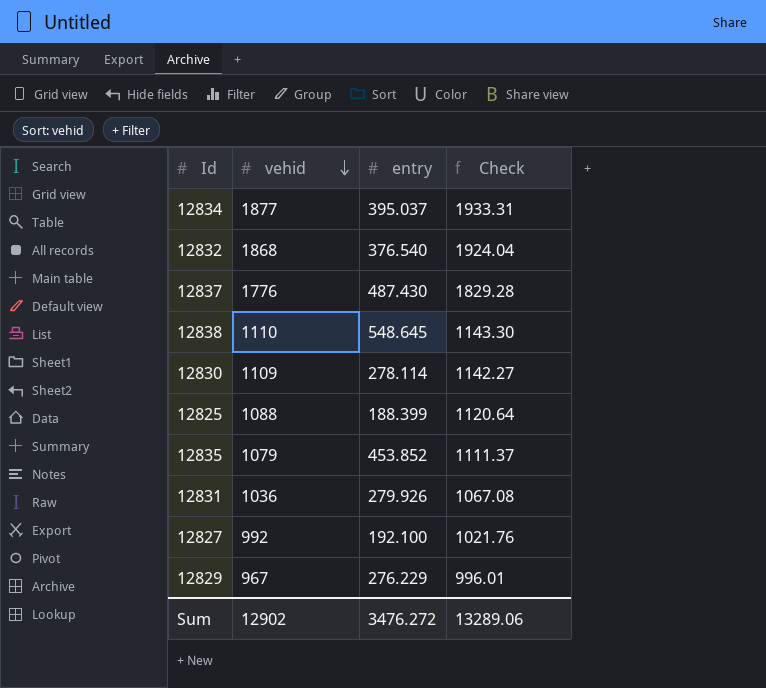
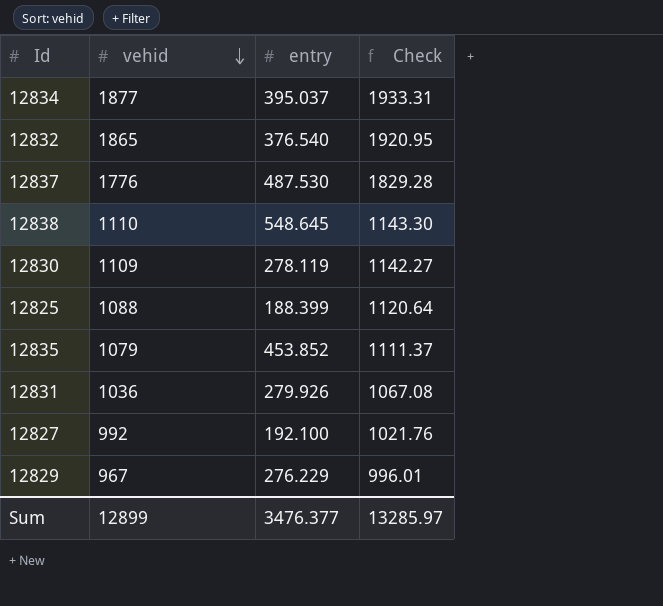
12832 | vehid: 1868 -> 1865
12832 | Check: 1924.04 -> 1920.95
12837 | entry: 487.430 -> 487.530
12830 | entry: 278.114 -> 278.119
Sum | vehid: 12902 -> 12899
Sum | entry: 3476.272 -> 3476.377
Sum | Check: 13289.06 -> 13285.97

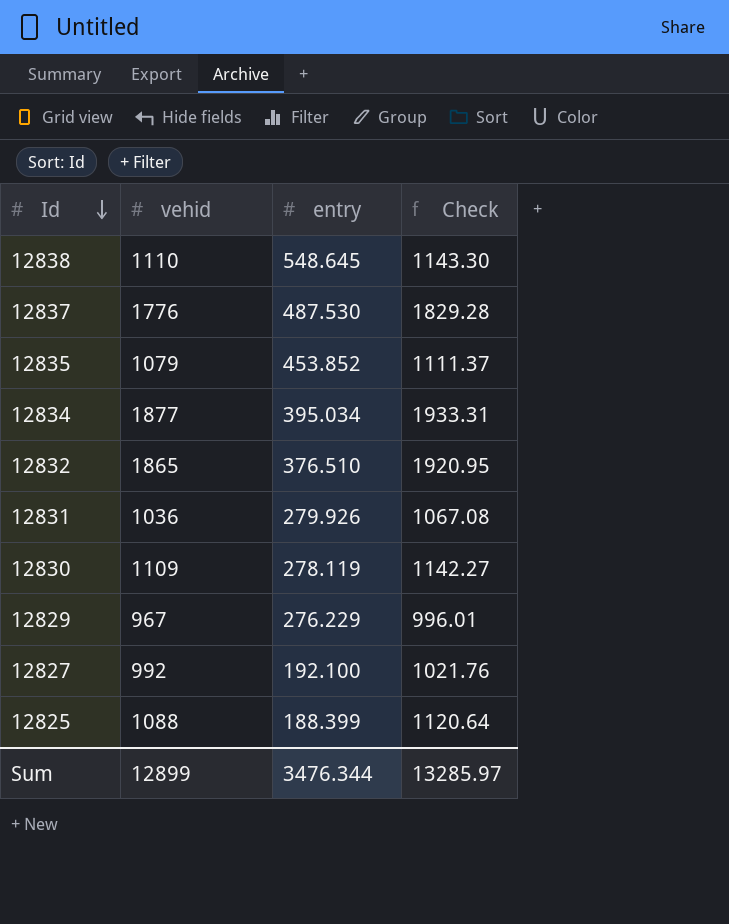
row order: vehid descending -> Id descending
12834 | entry: 395.037 -> 395.034
12832 | entry: 376.540 -> 376.510
Sum | entry: 3476.377 -> 3476.344

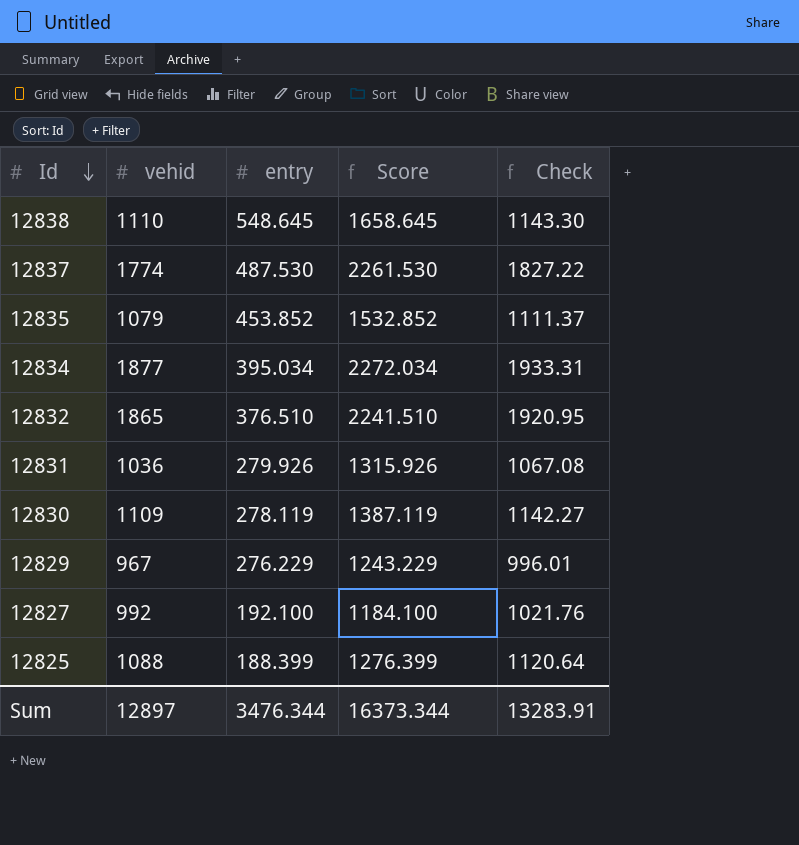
column Score | formula: none -> [vehid] + [entry]
12837 | vehid: 1776 -> 1774
12837 | Check: 1829.28 -> 1827.22
Sum | vehid: 12899 -> 12897
Sum | Check: 13285.97 -> 13283.91

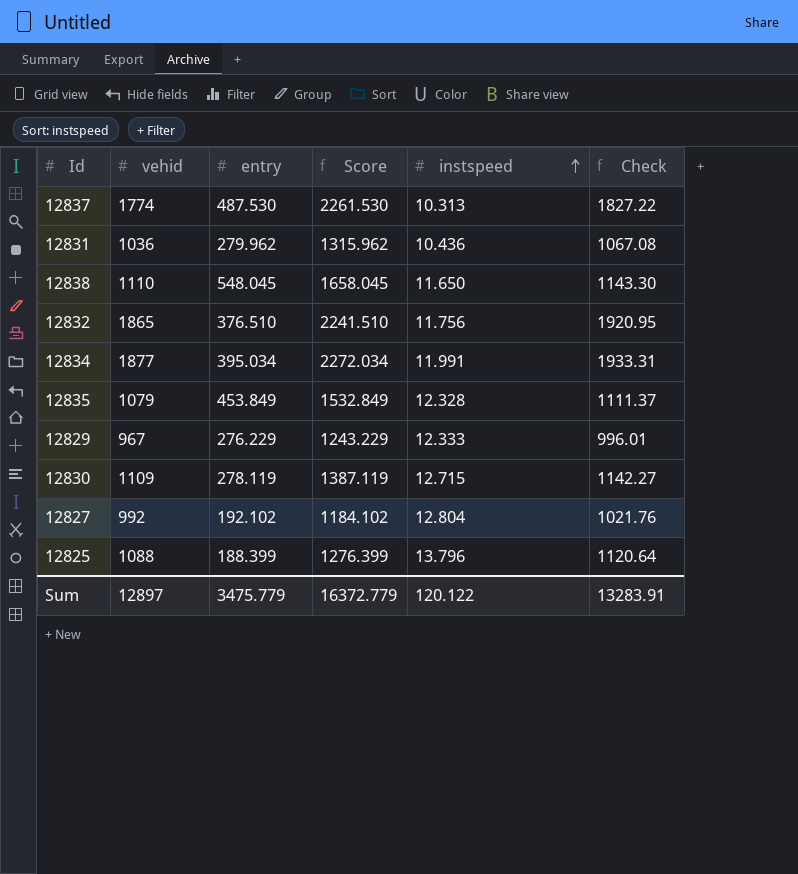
row order: Id descending -> instspeed ascending
column instspeed | position: none -> 5
12831 | entry: 279.926 -> 279.962
12831 | Score: 1315.926 -> 1315.962
12838 | entry: 548.645 -> 548.045
12838 | Score: 1658.645 -> 1658.045
12835 | entry: 453.852 -> 453.849
12835 | Score: 1532.852 -> 1532.849
12827 | entry: 192.100 -> 192.102
12827 | Score: 1184.100 -> 1184.102
Sum | entry: 3476.344 -> 3475.779
Sum | Score: 16373.344 -> 16372.779

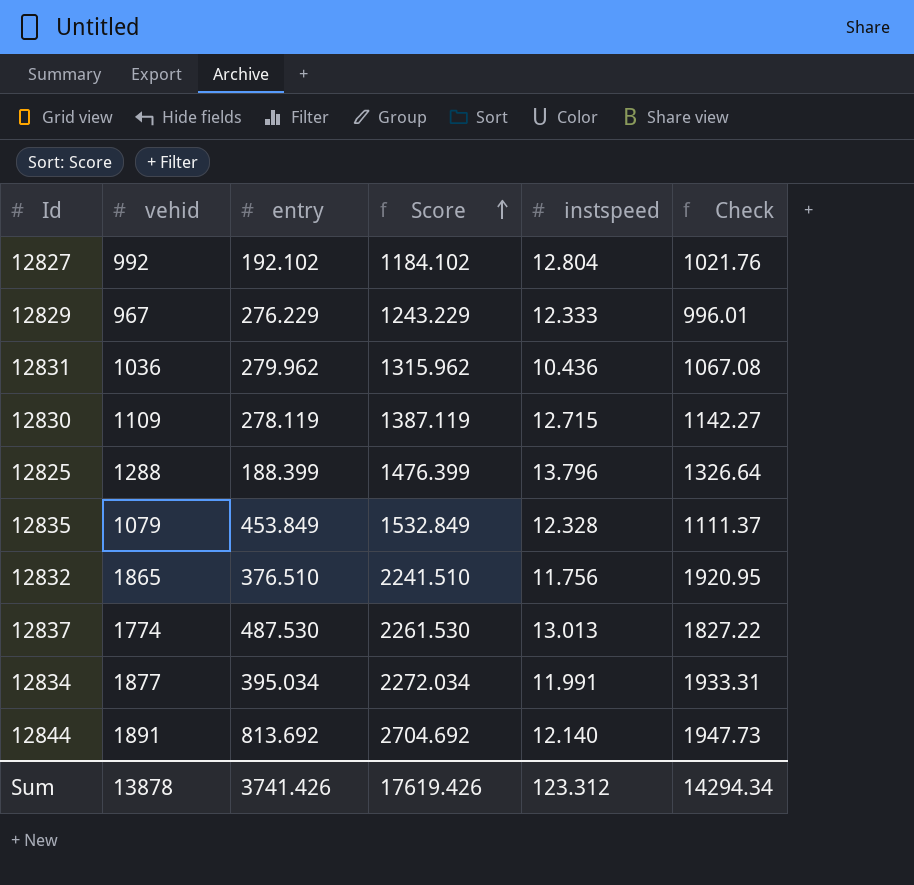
row order: instspeed ascending -> Score ascending
row 12838: 1110 | 548.045 | 1658.045 | 11.650 | 1143.30 -> none
12825 | vehid: 1088 -> 1288
12825 | Score: 1276.399 -> 1476.399
12825 | Check: 1120.64 -> 1326.64
12837 | instspeed: 10.313 -> 13.013
row 12844: none -> 1891 | 813.692 | 2704.692 | 12.140 | 1947.73
Sum | vehid: 12897 -> 13878
Sum | entry: 3475.779 -> 3741.426
Sum | Score: 16372.779 -> 17619.426
Sum | instspeed: 120.122 -> 123.312
Sum | Check: 13283.91 -> 14294.34

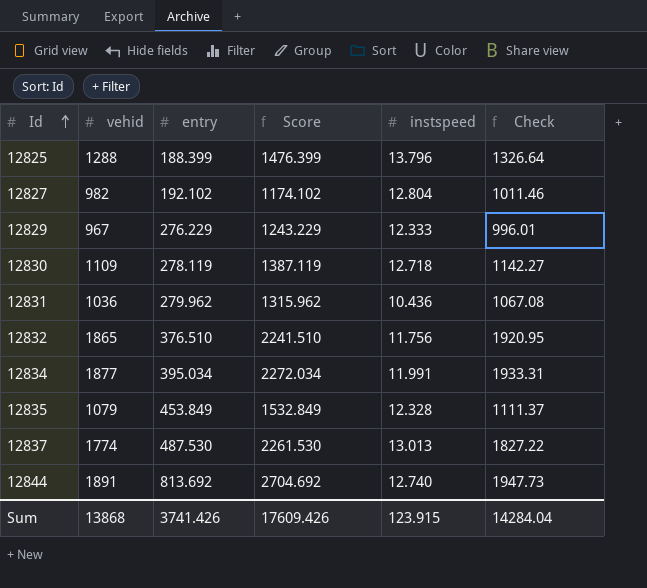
row order: Score ascending -> Id ascending
12827 | vehid: 992 -> 982
12827 | Score: 1184.102 -> 1174.102
12827 | Check: 1021.76 -> 1011.46
12830 | instspeed: 12.715 -> 12.718
12844 | instspeed: 12.140 -> 12.740
Sum | vehid: 13878 -> 13868
Sum | Score: 17619.426 -> 17609.426
Sum | instspeed: 123.312 -> 123.915
Sum | Check: 14294.34 -> 14284.04

